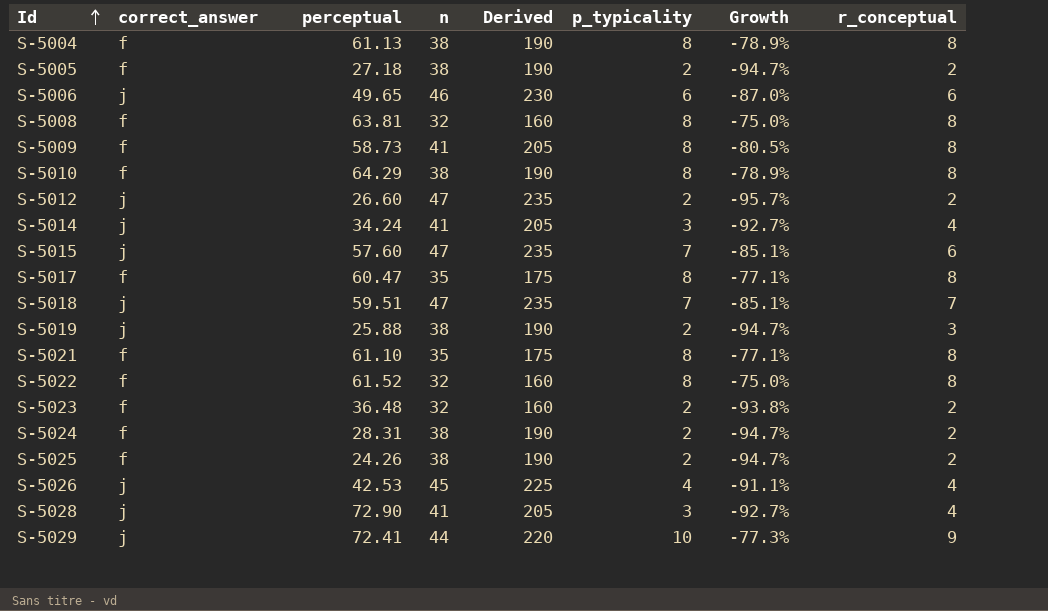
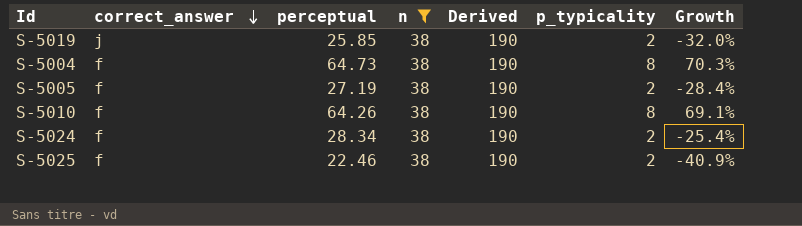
filter: none -> n = 38
row order: Id ascending -> correct_answer descending
column r_conceptual | position: 8 -> none
column Growth | formula: ([p_typicality] - [n]) / [n] -> ([perceptual] - [n]) / [n]
S-5019 | perceptual: 25.88 -> 25.85
S-5004 | perceptual: 61.13 -> 64.73
S-5005 | perceptual: 27.18 -> 27.19
S-5010 | perceptual: 64.29 -> 64.26
S-5024 | perceptual: 28.31 -> 28.34
S-5025 | perceptual: 24.26 -> 22.46

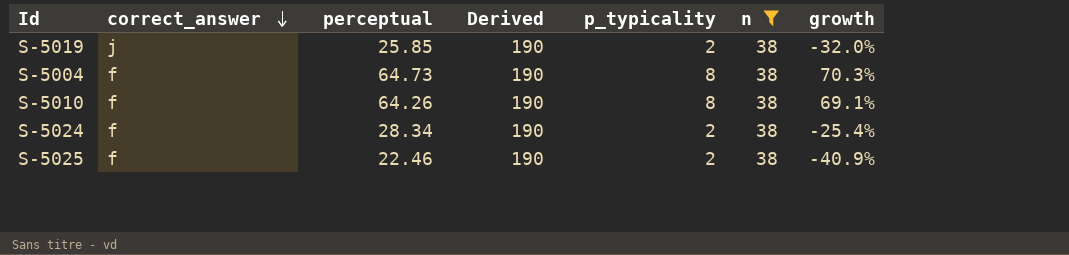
column n | position: 4 -> 6
column name: Growth -> growth
row S-5005: f | 27.19 | 38 | 190 | 2 | -28.4% -> none

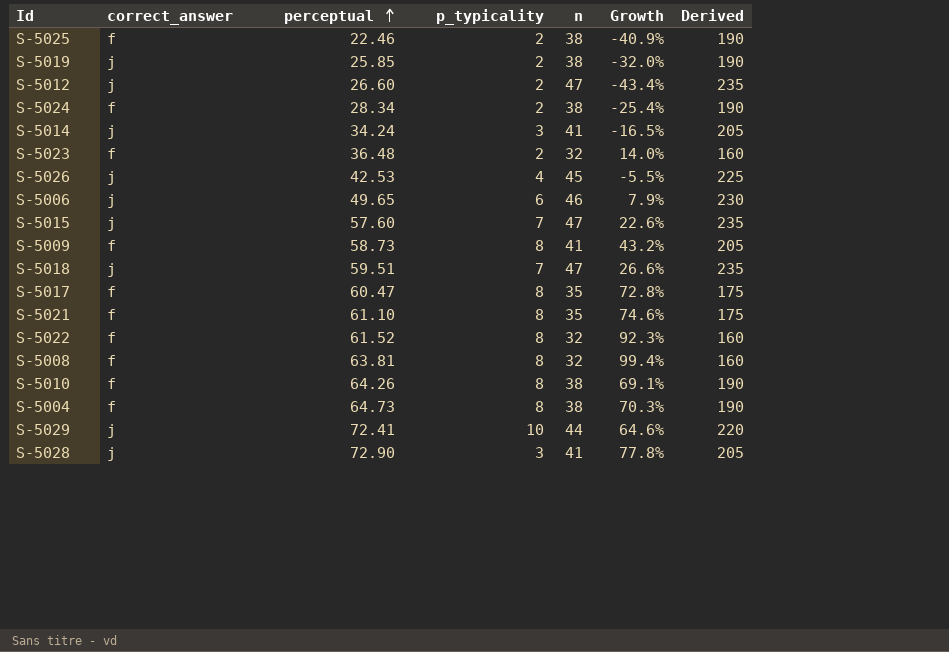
filter: n = 38 -> none
row order: correct_answer descending -> perceptual ascending
column name: growth -> Growth
column Derived | position: 4 -> 7

